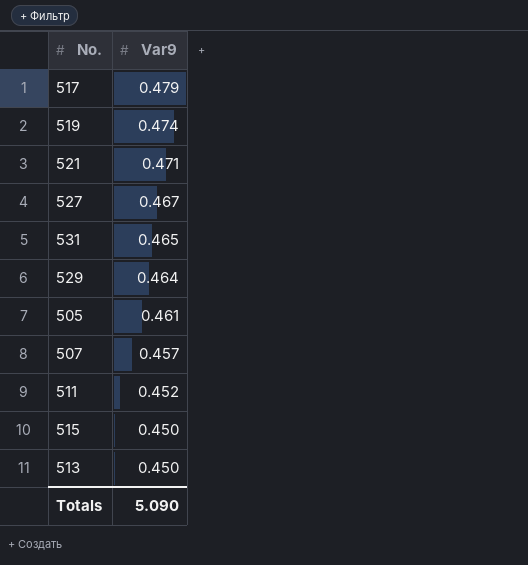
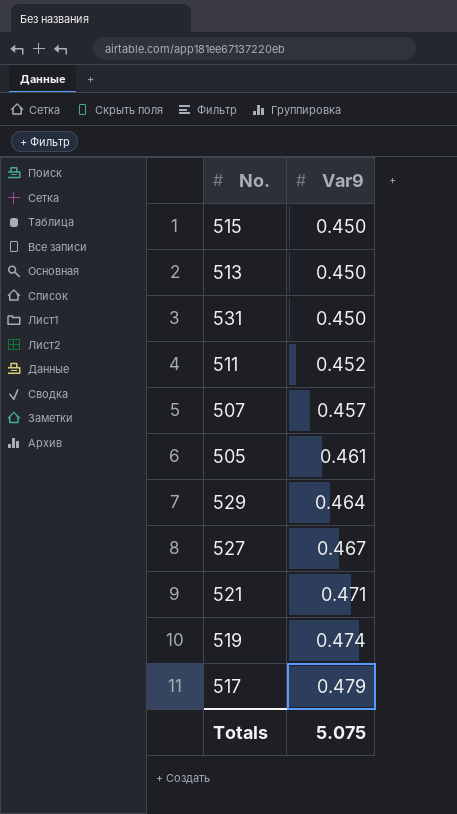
row order: Var9 descending -> Var9 ascending
531 | Var9: 0.465 -> 0.450
Totals | Var9: 5.090 -> 5.075

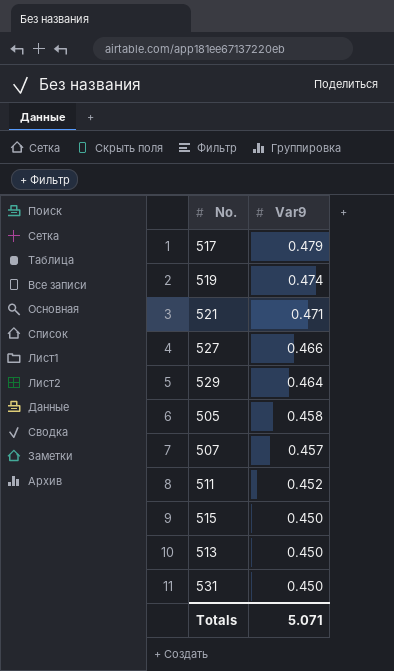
row order: Var9 ascending -> Var9 descending
527 | Var9: 0.467 -> 0.466
505 | Var9: 0.461 -> 0.458
Totals | Var9: 5.075 -> 5.071

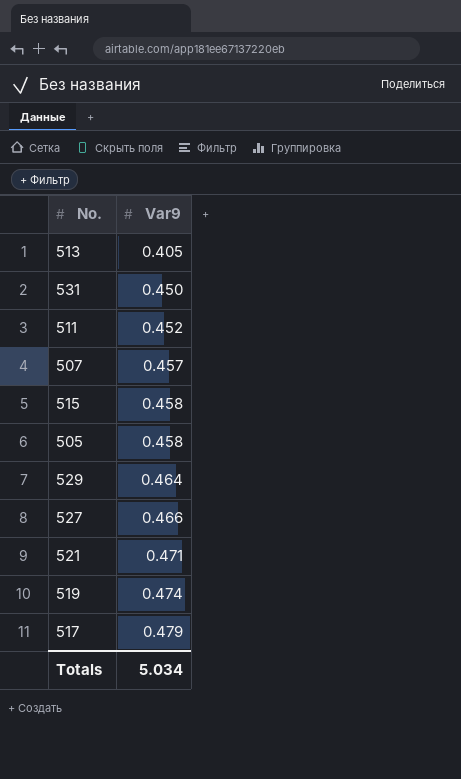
row order: Var9 descending -> Var9 ascending
513 | Var9: 0.450 -> 0.405
515 | Var9: 0.450 -> 0.458
Totals | Var9: 5.071 -> 5.034

